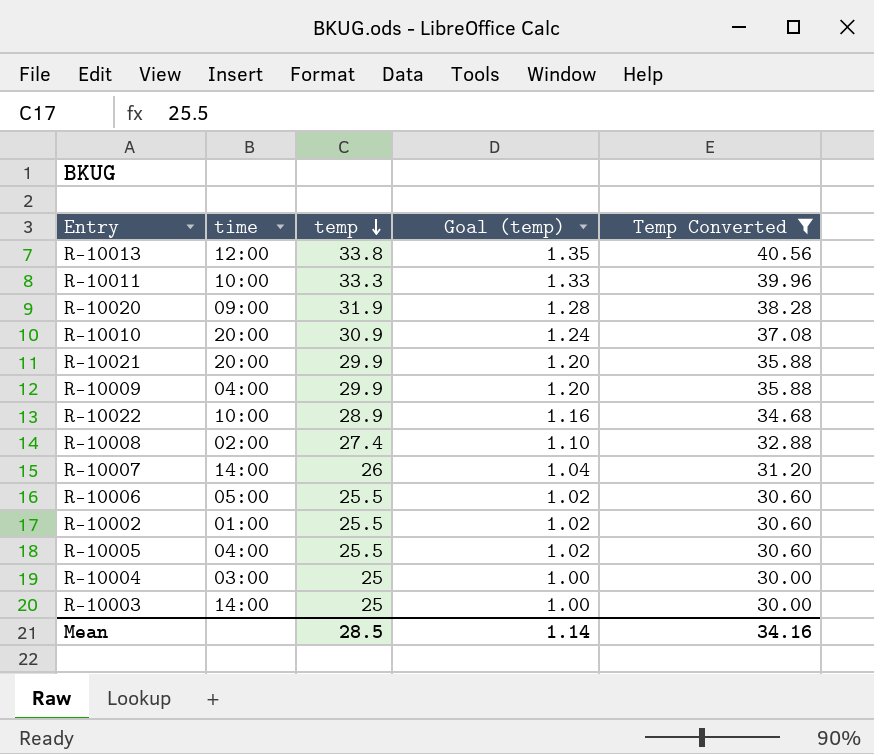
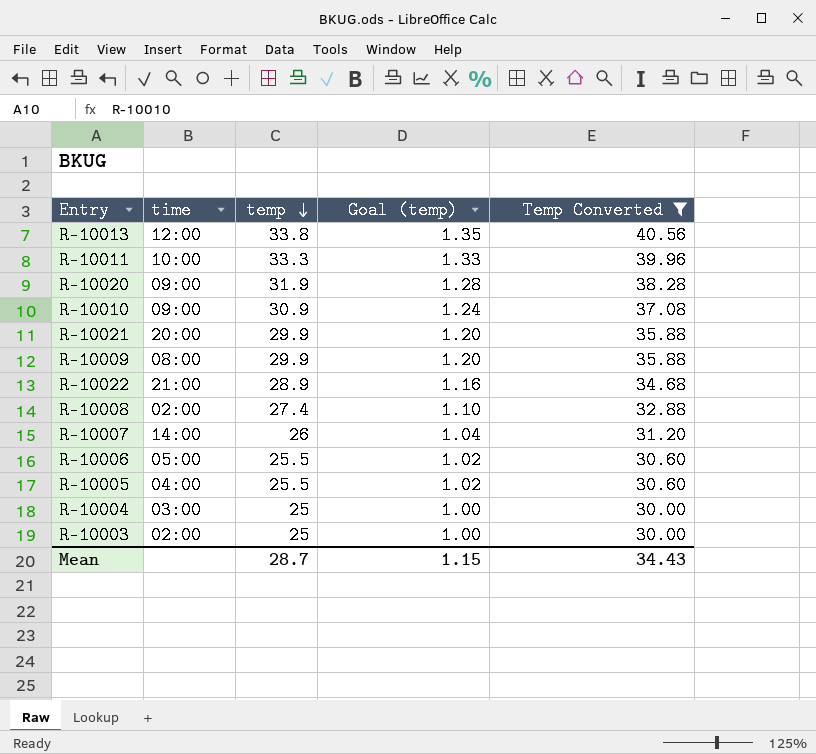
row R-10002: 01:00 | 25.5 | 1.02 | 30.60 -> none
R-10010 | time: 20:00 -> 09:00
R-10009 | time: 04:00 -> 08:00
R-10022 | time: 10:00 -> 21:00
R-10003 | time: 14:00 -> 02:00
Mean | temp: 28.5 -> 28.7
Mean | Goal (temp): 1.14 -> 1.15
Mean | Temp Converted: 34.16 -> 34.43

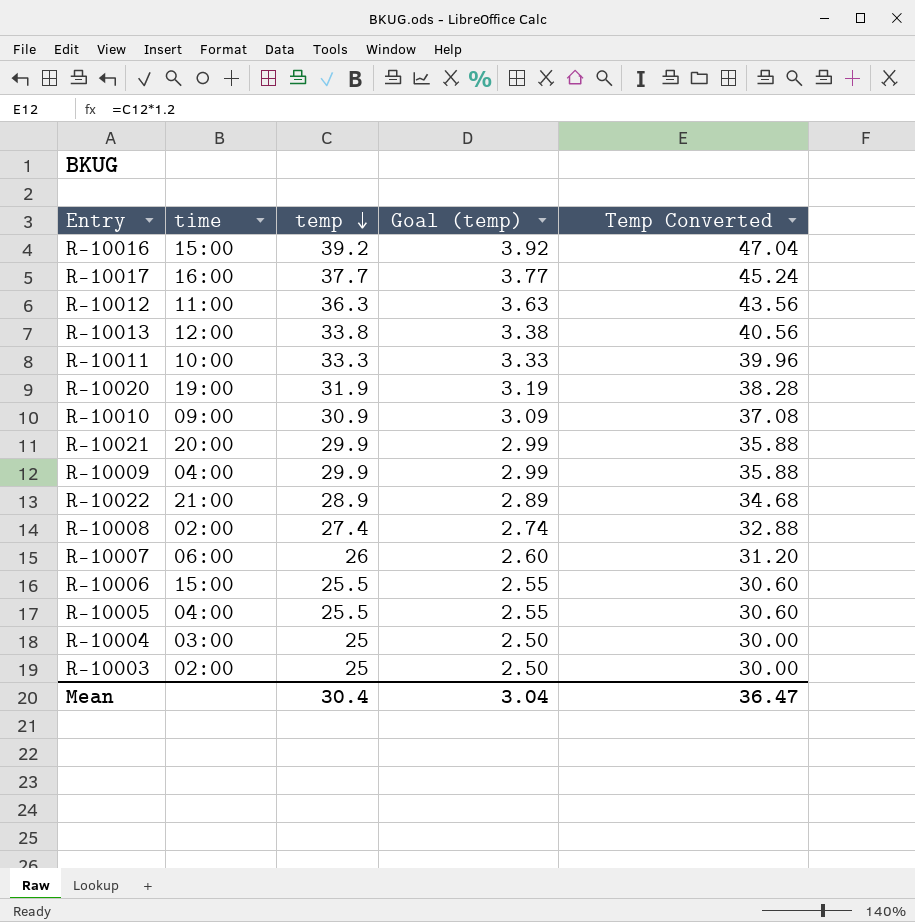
filter: Temp Converted <= 40.56 -> none
column Goal (temp) | formula: [temp] * 0.04 -> [temp] * 0.1
R-10020 | time: 09:00 -> 19:00
R-10009 | time: 08:00 -> 04:00
R-10007 | time: 14:00 -> 06:00
R-10006 | time: 05:00 -> 15:00
Mean | temp: 28.7 -> 30.4
Mean | Goal (temp): 1.15 -> 3.04
Mean | Temp Converted: 34.43 -> 36.47

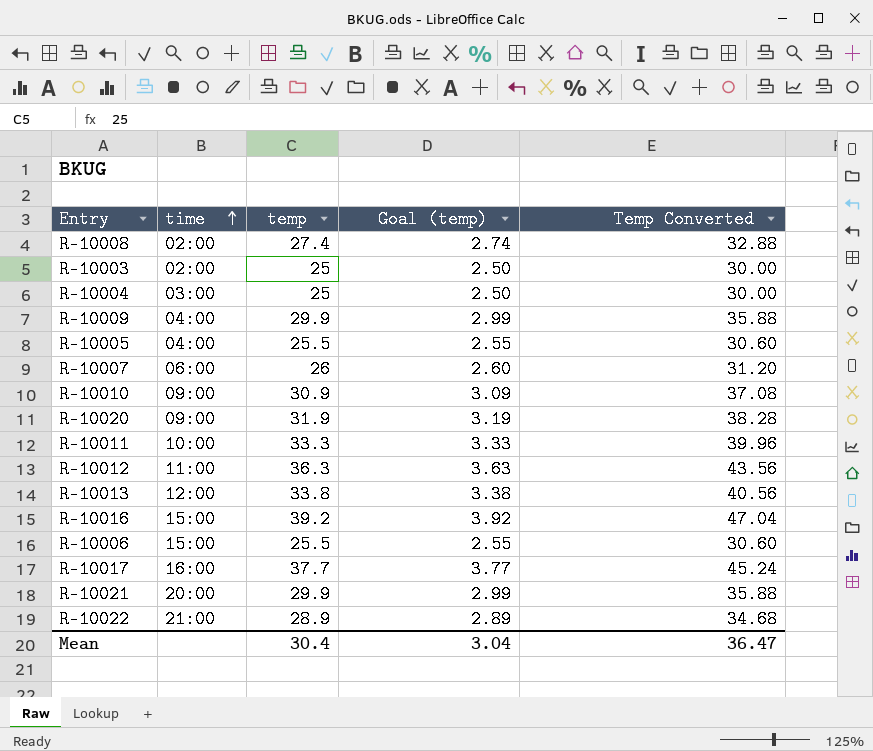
row order: temp descending -> time ascending
R-10020 | time: 19:00 -> 09:00

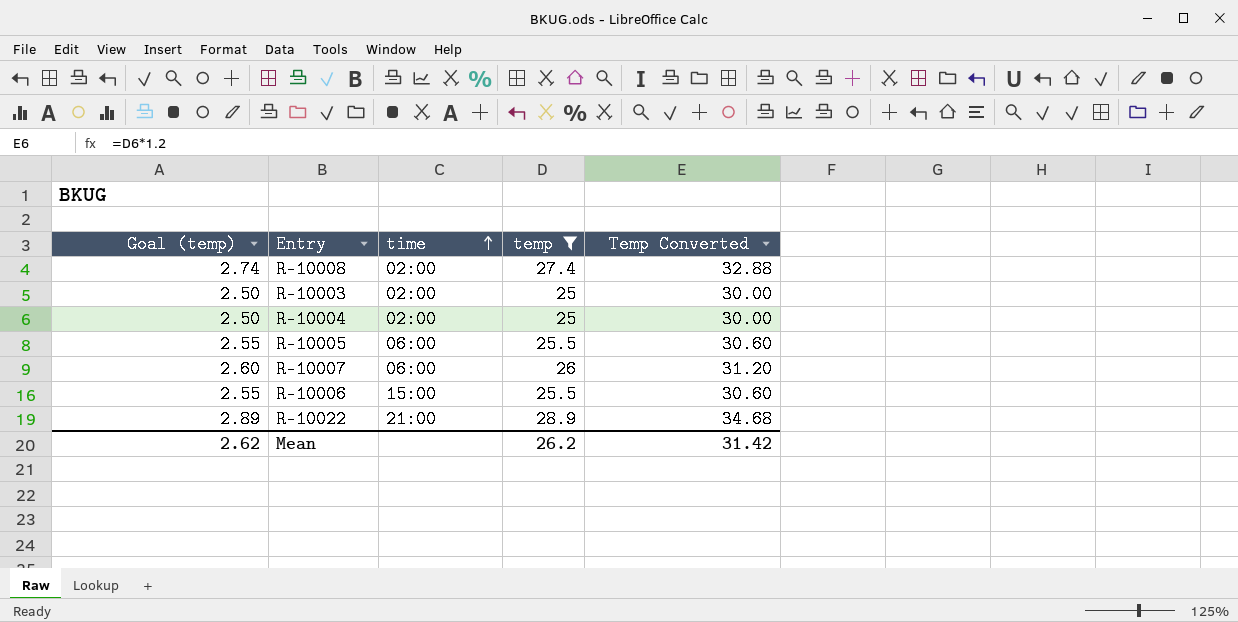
filter: none -> temp <= 28.9
column Goal (temp) | position: 4 -> 1
R-10004 | time: 03:00 -> 02:00
R-10005 | time: 04:00 -> 06:00
Mean | Goal (temp): 3.04 -> 2.62
Mean | temp: 30.4 -> 26.2
Mean | Temp Converted: 36.47 -> 31.42

